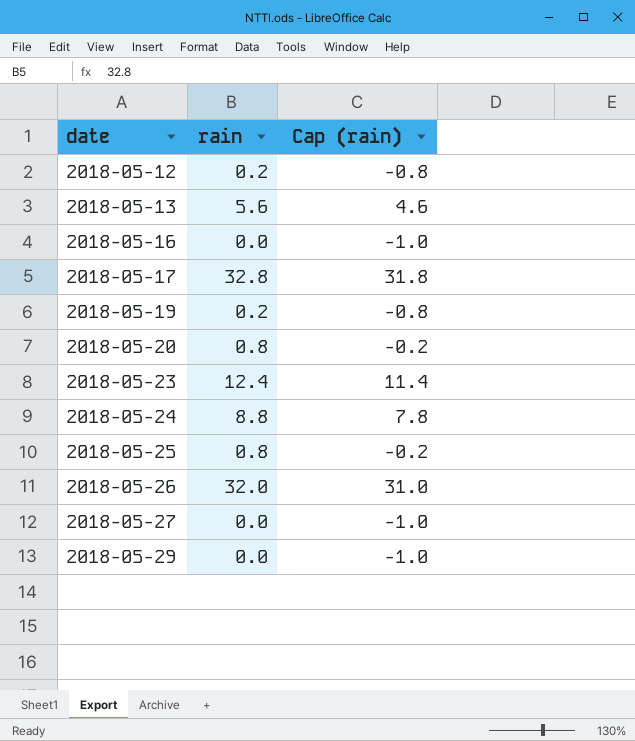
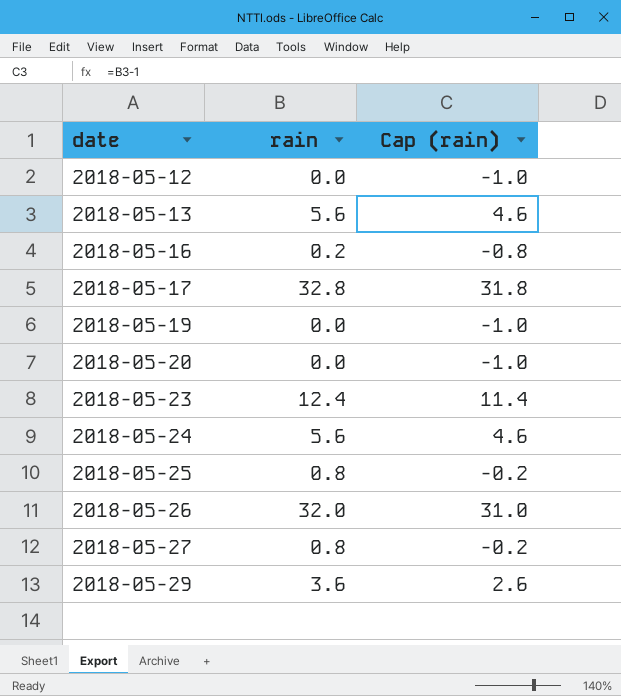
2018-05-12 | rain: 0.2 -> 0.0
2018-05-12 | Cap (rain): -0.8 -> -1.0
2018-05-16 | rain: 0.0 -> 0.2
2018-05-16 | Cap (rain): -1.0 -> -0.8
2018-05-19 | rain: 0.2 -> 0.0
2018-05-19 | Cap (rain): -0.8 -> -1.0
2018-05-20 | rain: 0.8 -> 0.0
2018-05-20 | Cap (rain): -0.2 -> -1.0
2018-05-24 | rain: 8.8 -> 5.6
2018-05-24 | Cap (rain): 7.8 -> 4.6
2018-05-27 | rain: 0.0 -> 0.8
2018-05-27 | Cap (rain): -1.0 -> -0.2
2018-05-29 | rain: 0.0 -> 3.6
2018-05-29 | Cap (rain): -1.0 -> 2.6

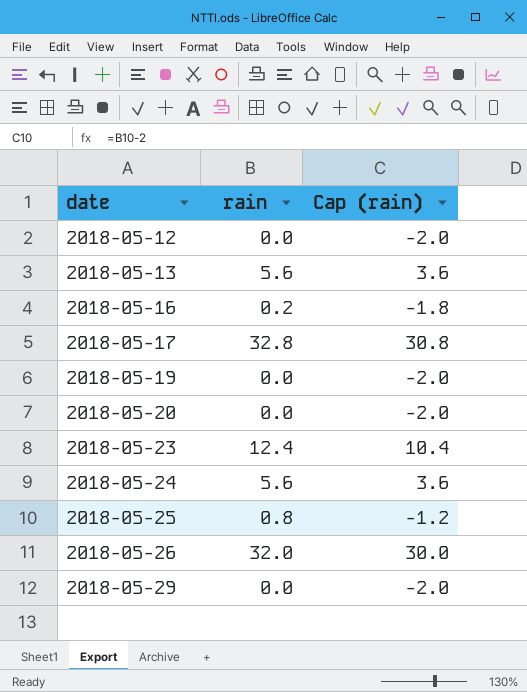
column Cap (rain) | formula: [rain] - 1 -> [rain] - 2
row 2018-05-27: 0.8 | -0.2 -> none
2018-05-29 | rain: 3.6 -> 0.0

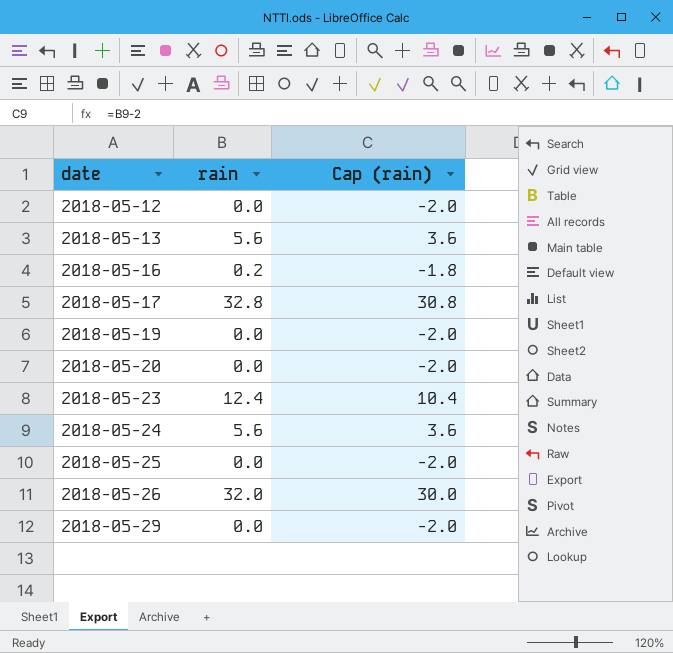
2018-05-25 | rain: 0.8 -> 0.0
2018-05-25 | Cap (rain): -1.2 -> -2.0

